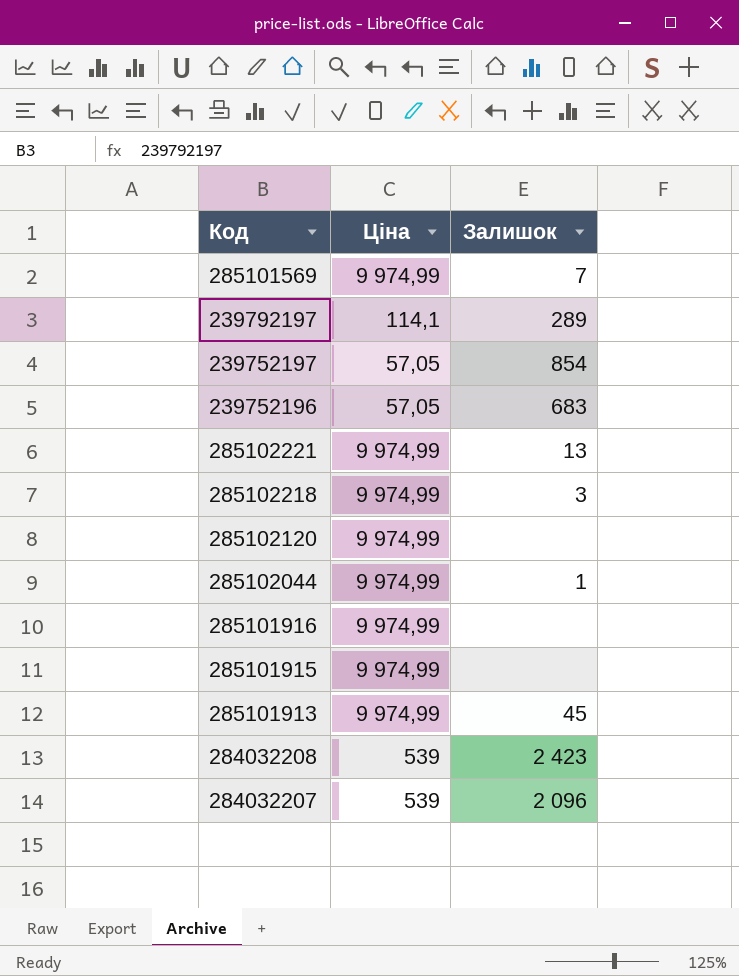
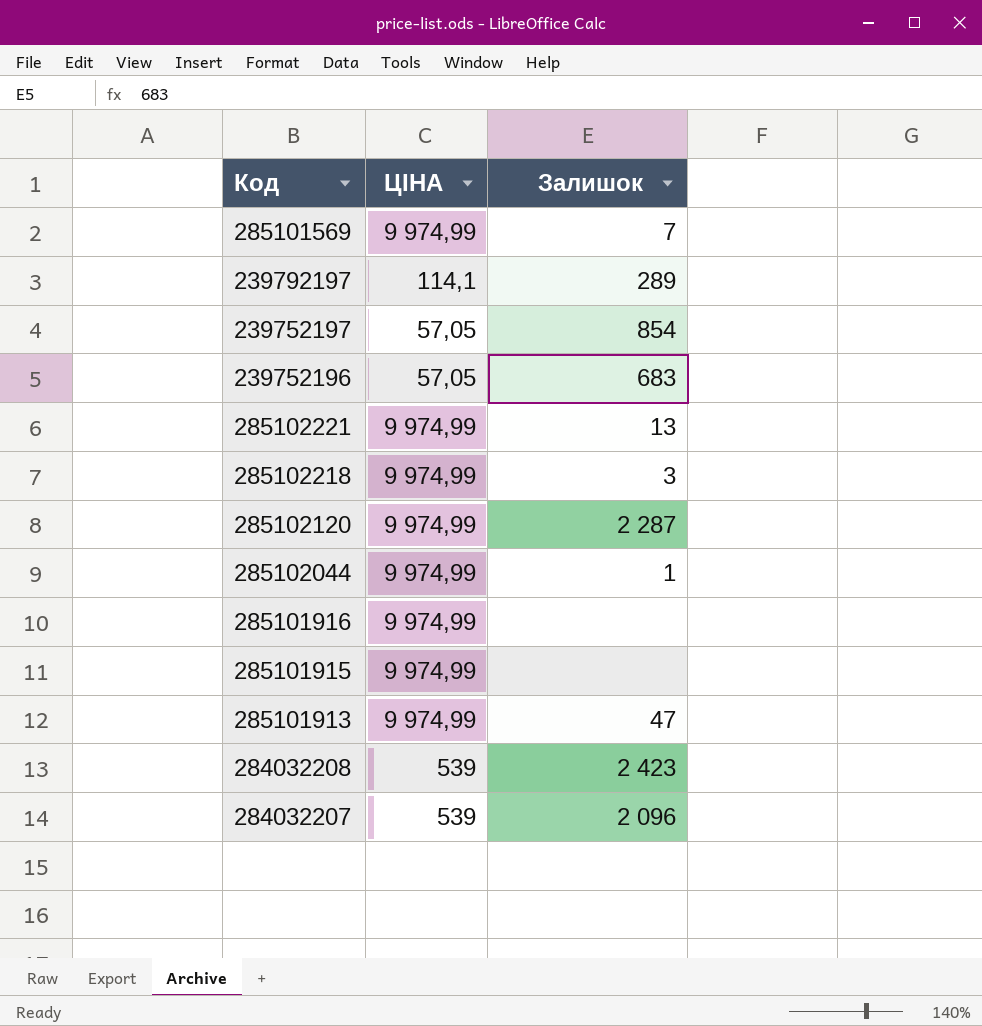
column name: Ціна -> ЦІНА
285102120 | Залишок: none -> 2 287
285101913 | Залишок: 45 -> 47

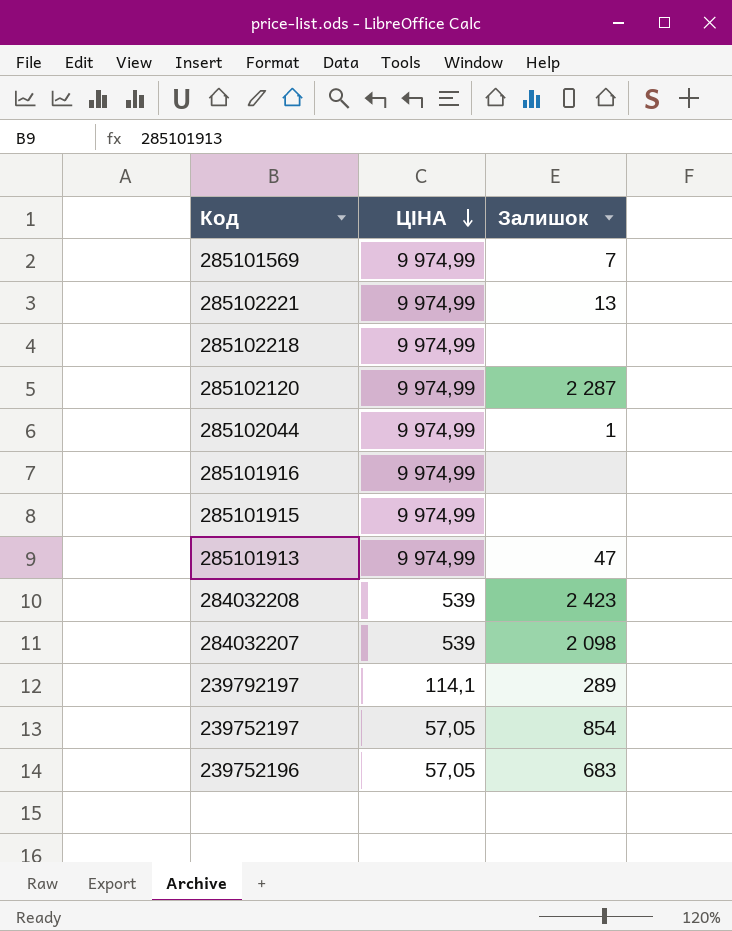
row order: none -> ЦІНА descending
285102218 | Залишок: 3 -> none
284032207 | Залишок: 2 096 -> 2 098

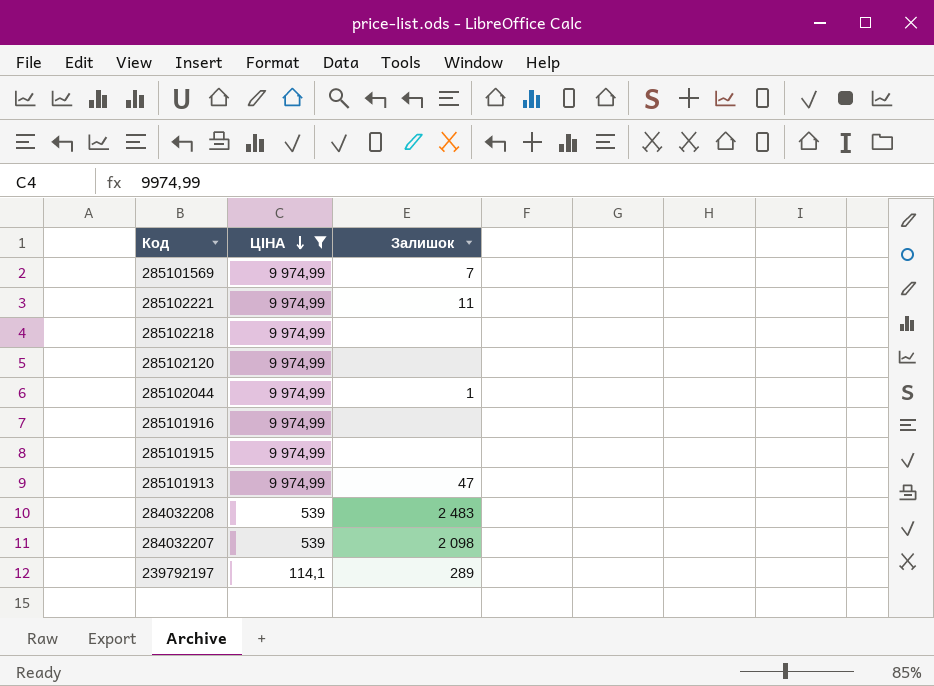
filter: none -> ЦІНА != 57,05
285102221 | Залишок: 13 -> 11
285102120 | Залишок: 2 287 -> none
284032208 | Залишок: 2 423 -> 2 483

